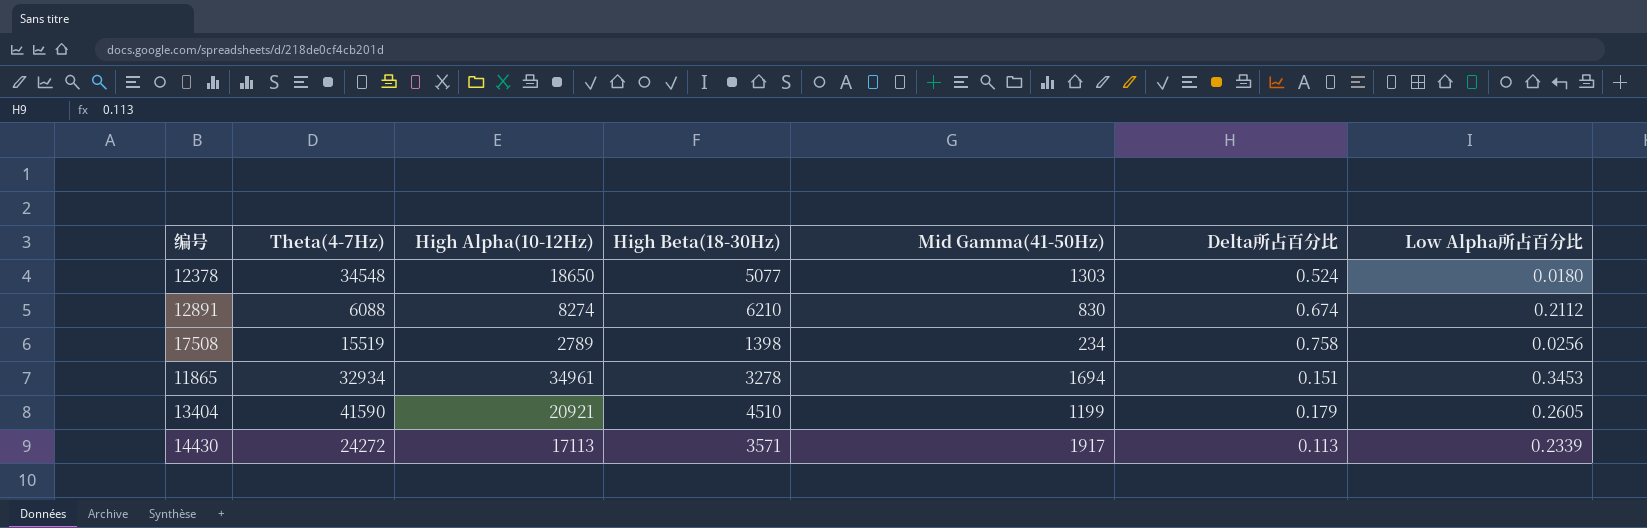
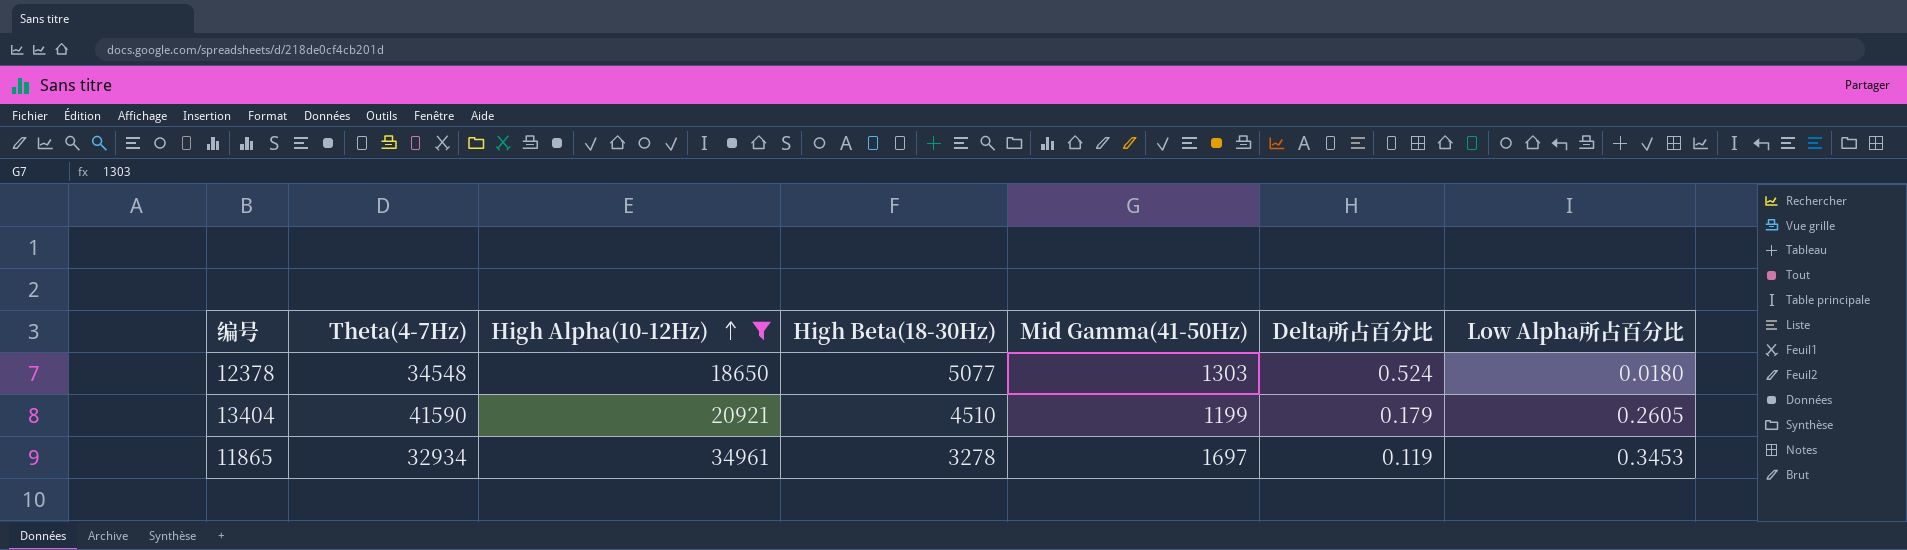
filter: none -> High Alpha(10-12Hz) >= 18650
row order: none -> High Alpha(10-12Hz) ascending
11865 | Mid Gamma(41-50Hz): 1694 -> 1697
11865 | Delta所占百分比: 0.151 -> 0.119

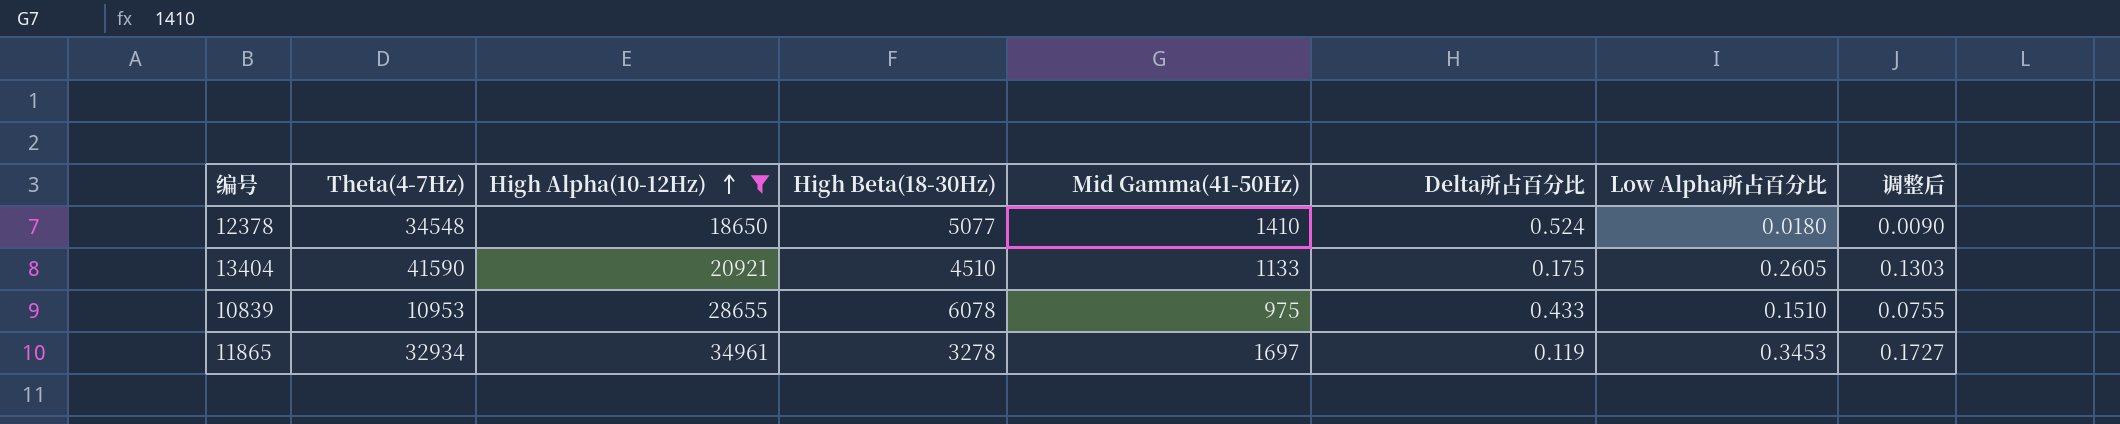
column 调整后 | formula: none -> [Low Alpha所占百分比] * 0.5
12378 | Mid Gamma(41-50Hz): 1303 -> 1410
13404 | Mid Gamma(41-50Hz): 1199 -> 1133
13404 | Delta所占百分比: 0.179 -> 0.175
row 10839: none -> 10953 | 28655 | 6078 | 975 | 0.433 | 0.1510 | 0.0755

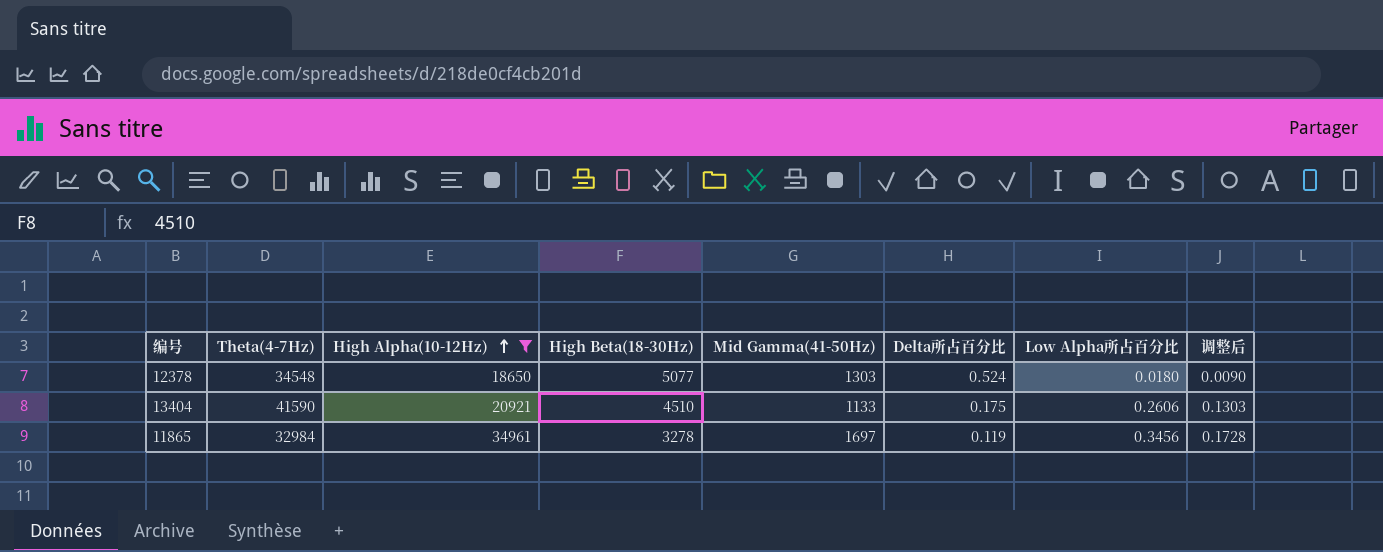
row 10839: 10953 | 28655 | 6078 | 975 | 0.433 | 0.1510 | 0.0755 -> none
12378 | Mid Gamma(41-50Hz): 1410 -> 1303
13404 | Low Alpha所占百分比: 0.2605 -> 0.2606
11865 | Theta(4-7Hz): 32934 -> 32984
11865 | Low Alpha所占百分比: 0.3453 -> 0.3456
11865 | 调整后: 0.1727 -> 0.1728

